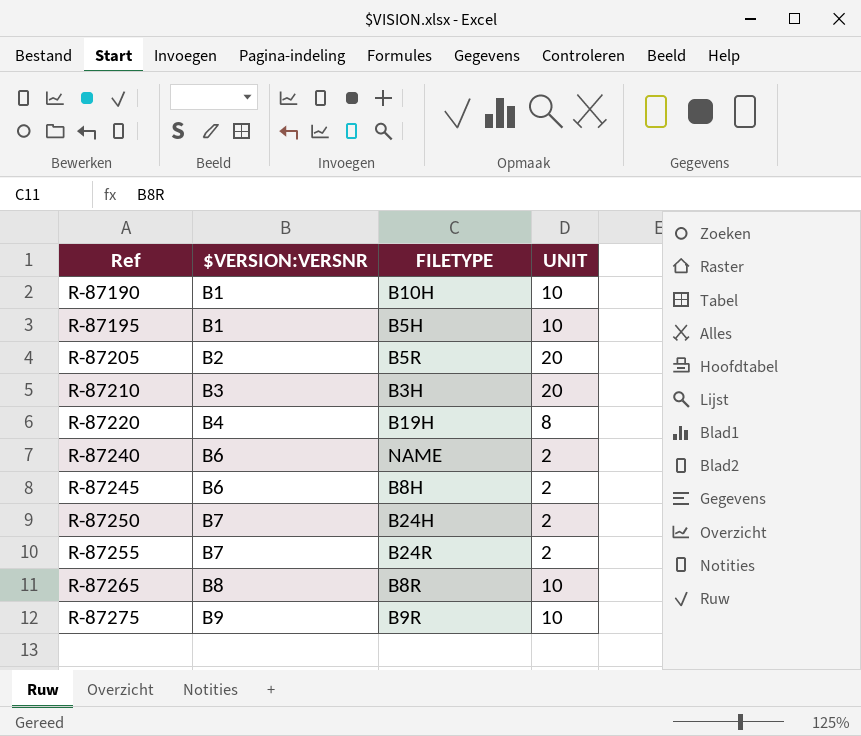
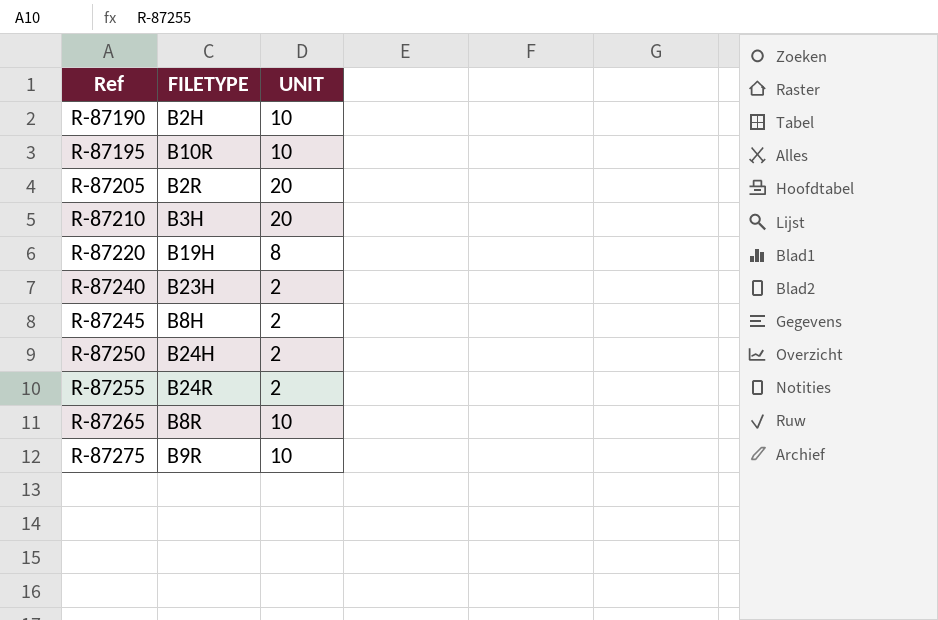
column $VERSION:VERSNR | position: 2 -> none
R-87190 | FILETYPE: B10H -> B2H
R-87195 | FILETYPE: B5H -> B10R
R-87205 | FILETYPE: B5R -> B2R
R-87240 | FILETYPE: NAME -> B23H

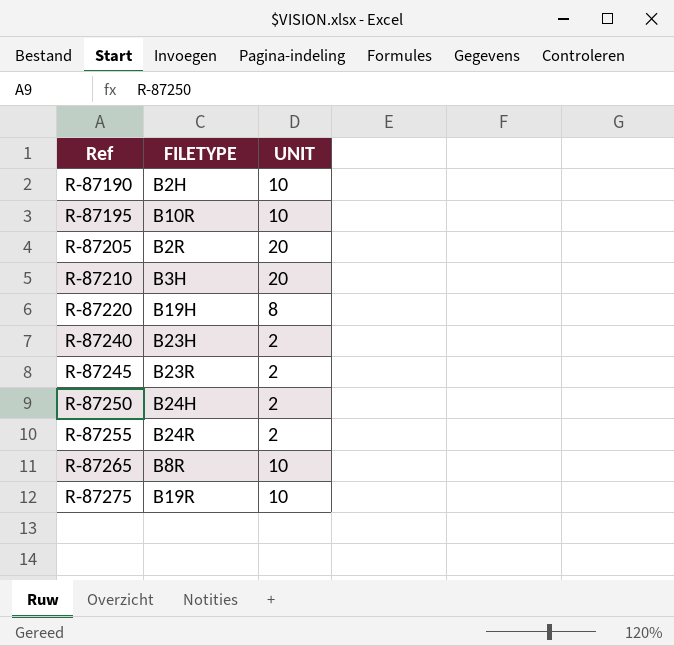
R-87245 | FILETYPE: B8H -> B23R
R-87275 | FILETYPE: B9R -> B19R

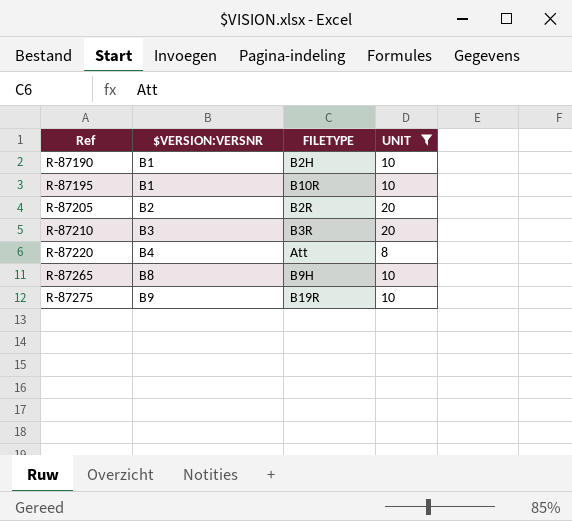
filter: none -> UNIT != 2
column $VERSION:VERSNR | position: none -> 2
R-87210 | FILETYPE: B3H -> B3R
R-87220 | FILETYPE: B19H -> Att
R-87265 | FILETYPE: B8R -> B9H

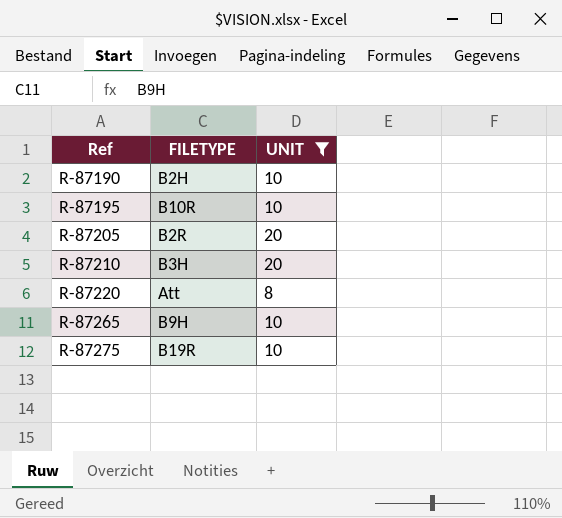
column $VERSION:VERSNR | position: 2 -> none
R-87210 | FILETYPE: B3R -> B3H

